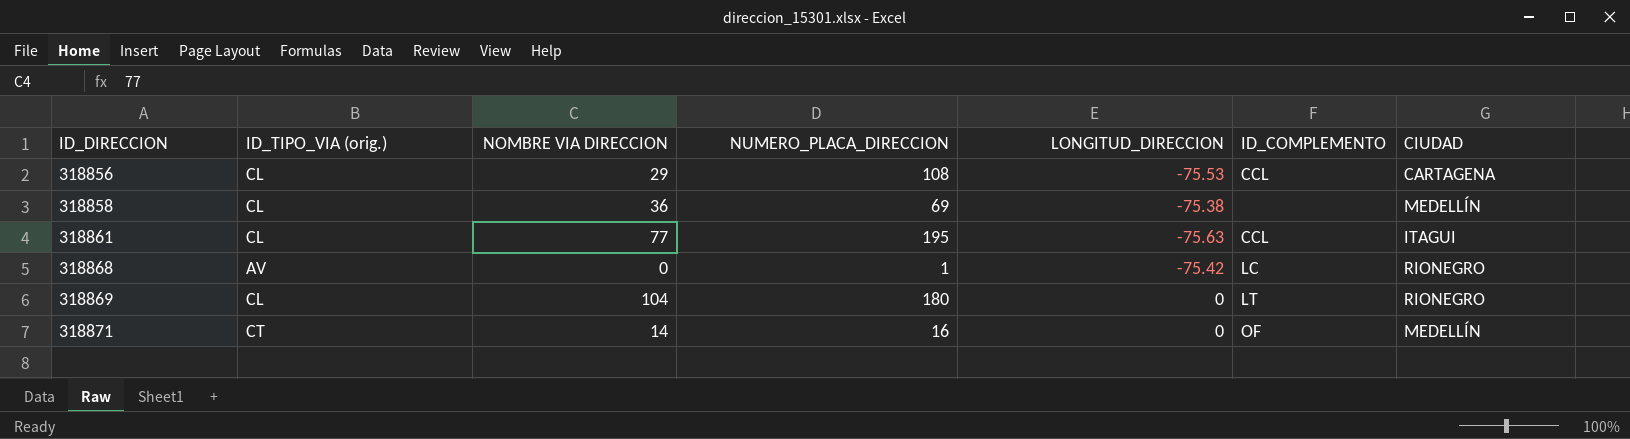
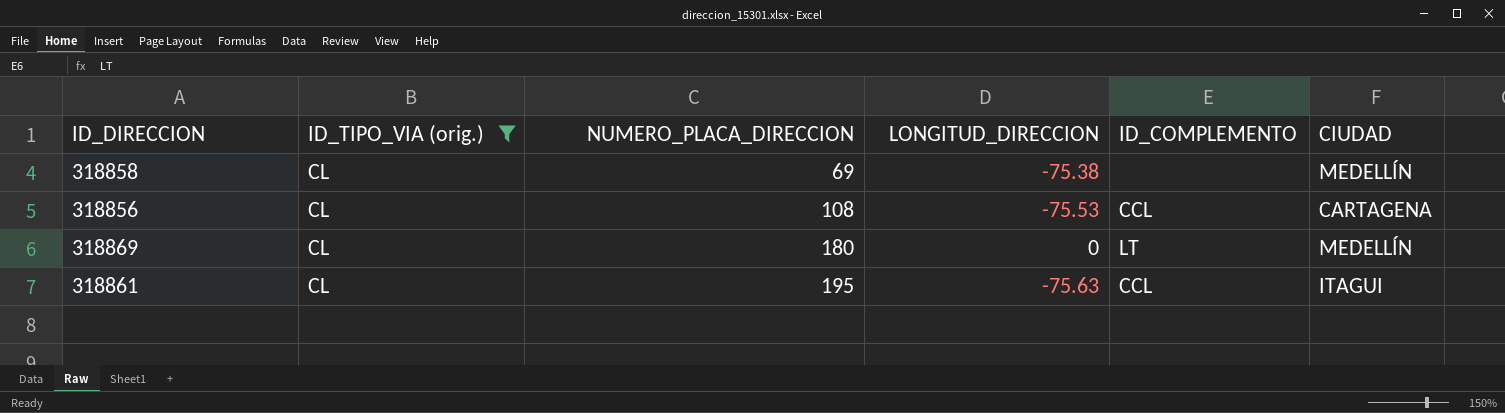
filter: none -> ID_TIPO_VIA (orig.) = CL
row order: ID_DIRECCION ascending -> NUMERO_PLACA_DIRECCION ascending
column NOMBRE VIA DIRECCION | position: 3 -> none
318869 | CIUDAD: RIONEGRO -> MEDELLÍN

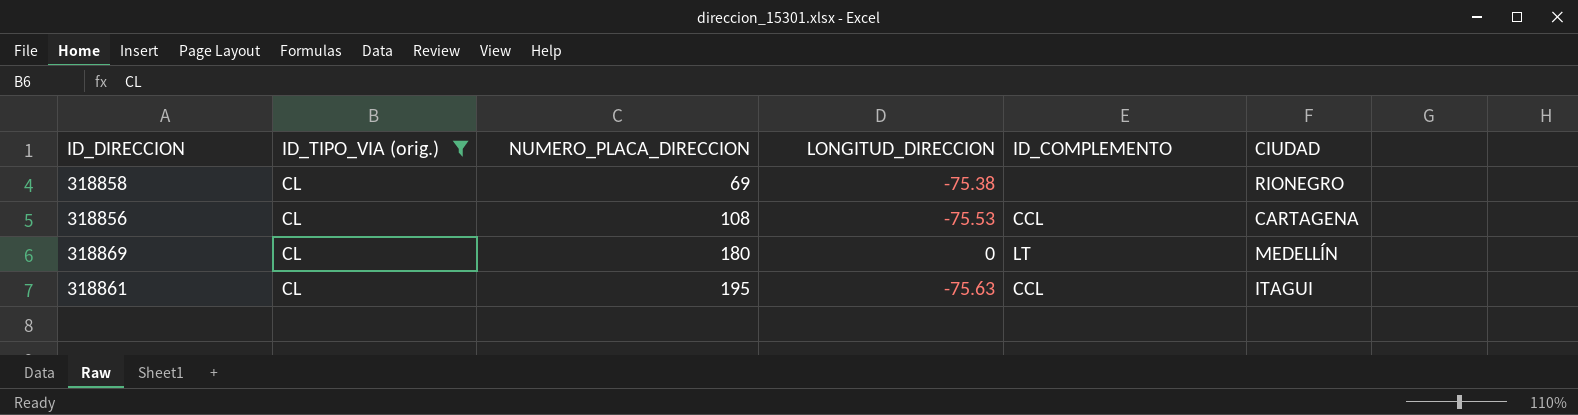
318858 | CIUDAD: MEDELLÍN -> RIONEGRO

